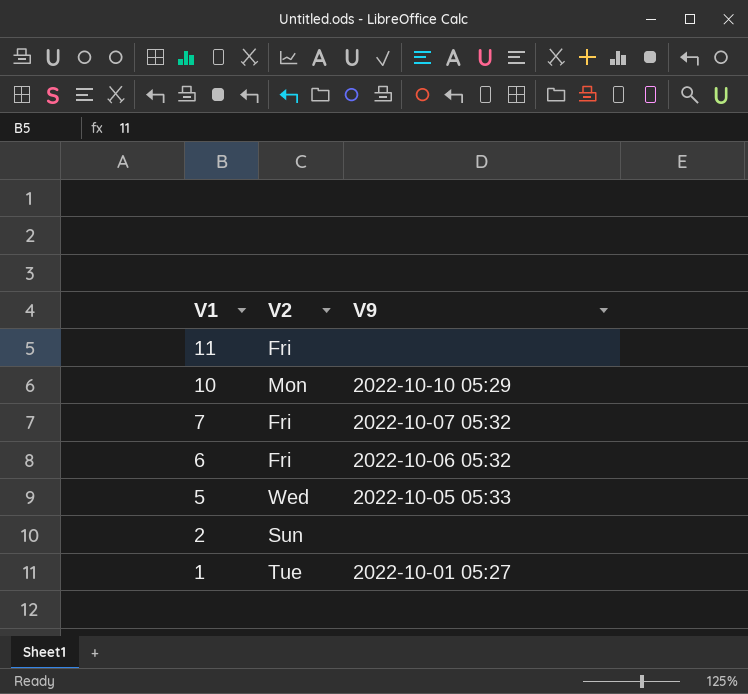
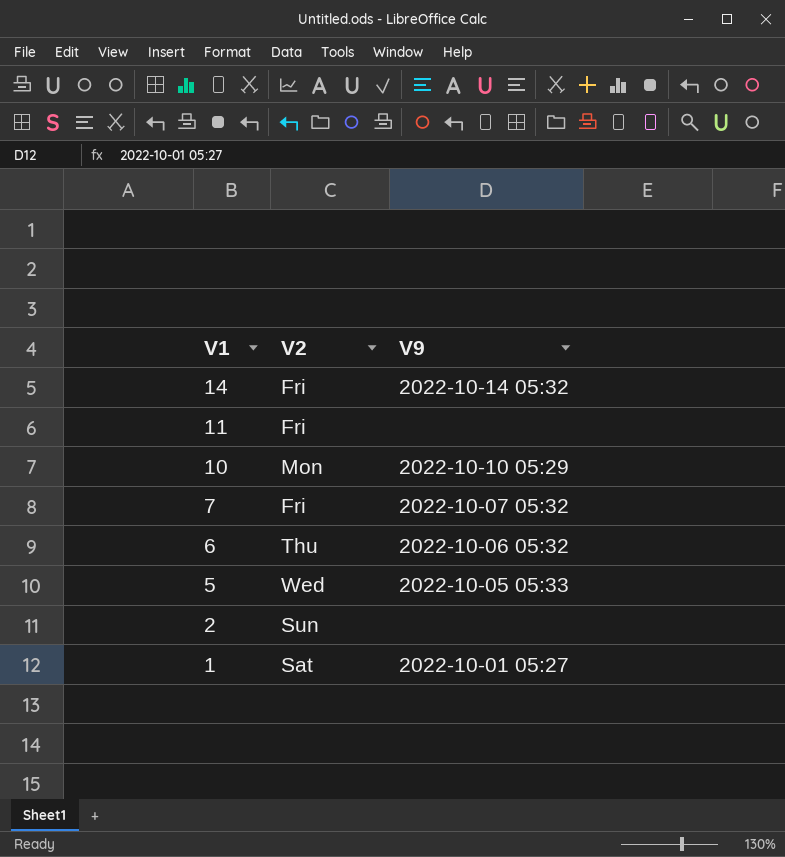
row 14: none -> Fri | 2022-10-14 05:32
6 | V2: Fri -> Thu
1 | V2: Tue -> Sat

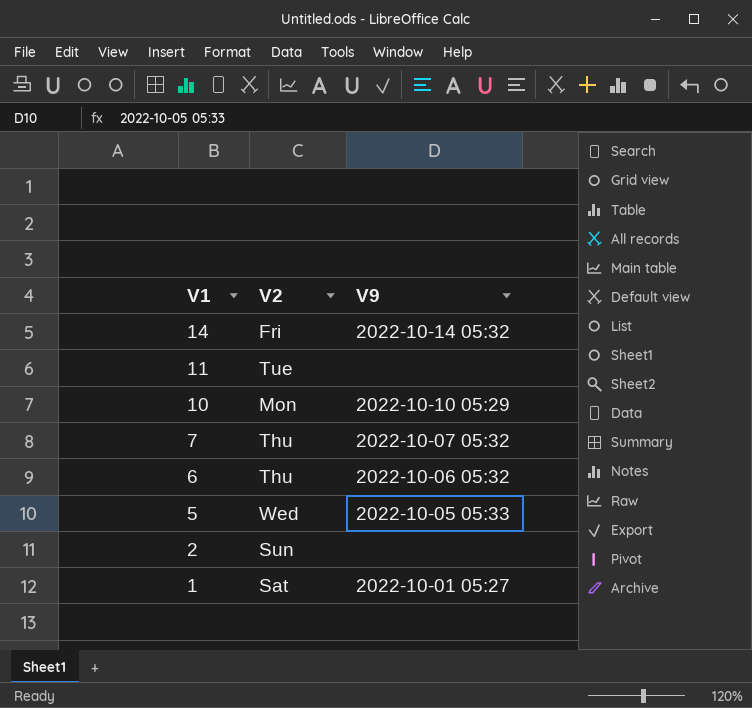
11 | V2: Fri -> Tue
7 | V2: Fri -> Thu

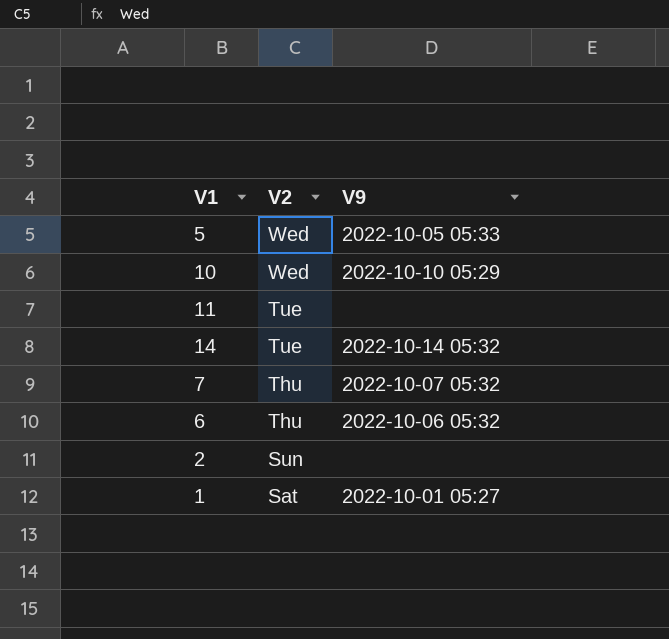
row order: V1 descending -> V2 descending
10 | V2: Mon -> Wed
14 | V2: Fri -> Tue

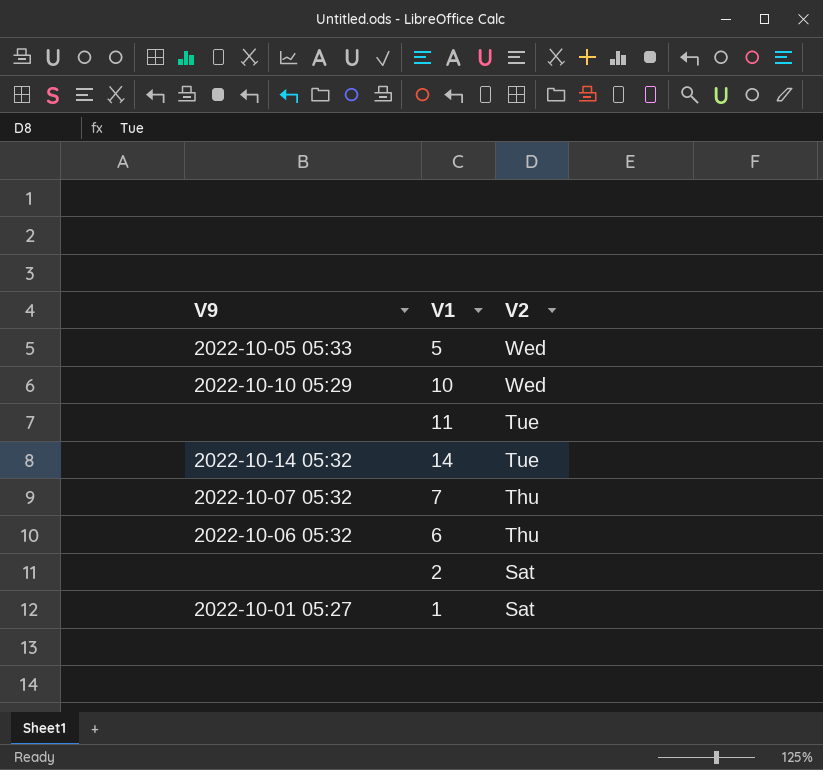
column V9 | position: 3 -> 1
2 | V2: Sun -> Sat

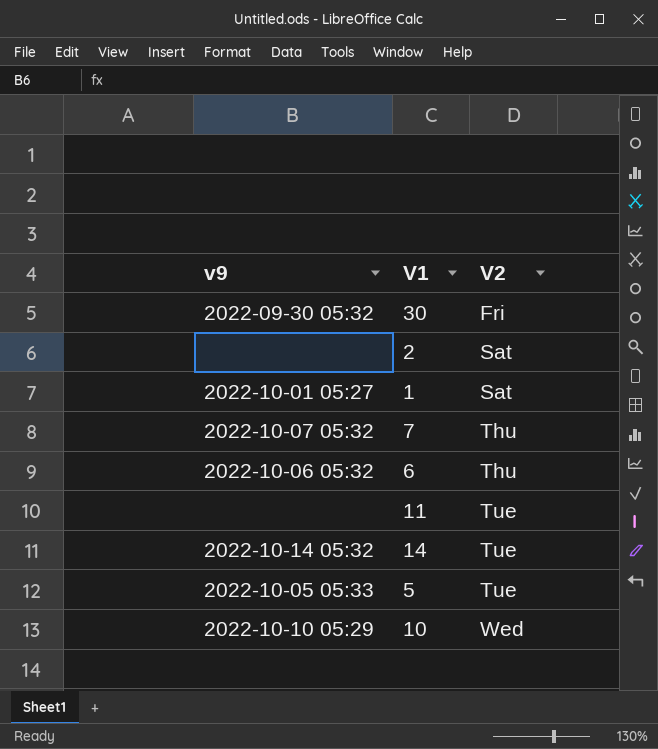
row order: V2 descending -> V2 ascending
column name: V9 -> v9
row 30: none -> 2022-09-30 05:32 | Fri
5 | V2: Wed -> Tue

